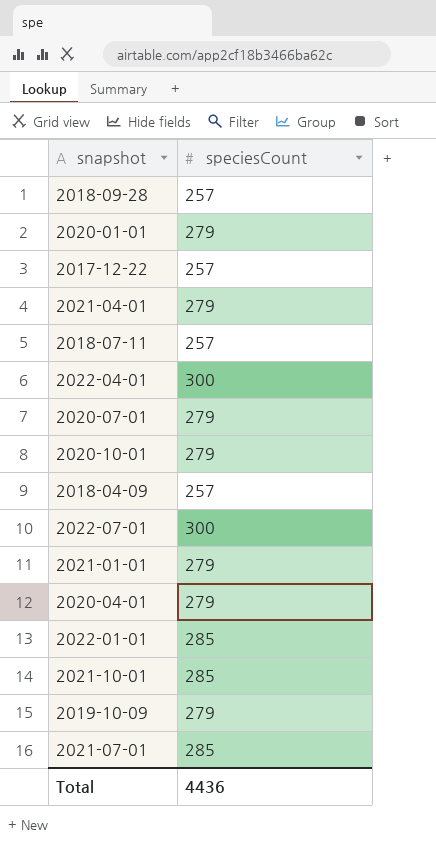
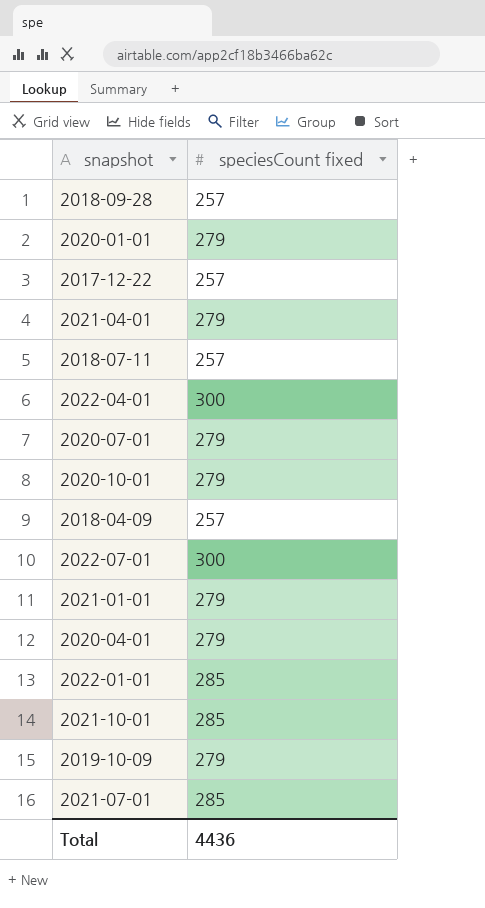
column name: speciesCount -> speciesCount fixed

